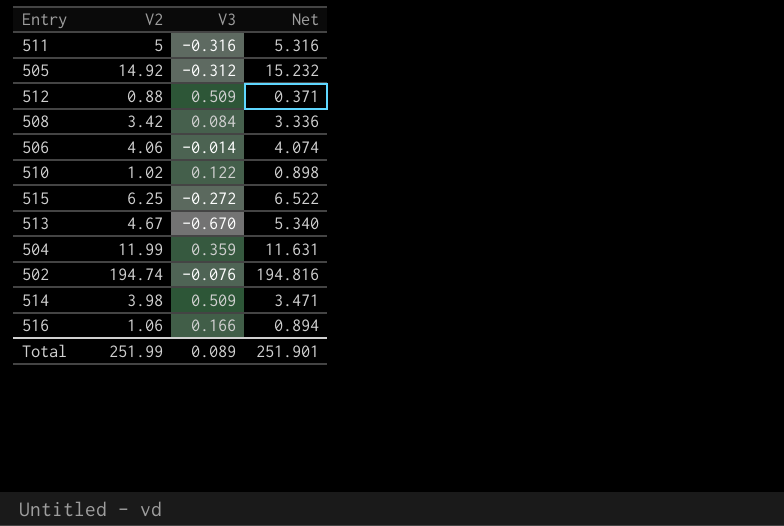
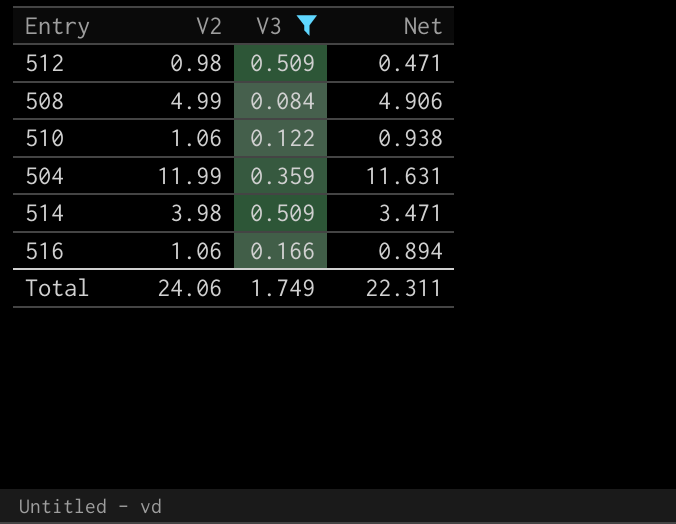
filter: none -> V3 >= 0.084
512 | V2: 0.88 -> 0.98
512 | Net: 0.371 -> 0.471
508 | V2: 3.42 -> 4.99
508 | Net: 3.336 -> 4.906
510 | V2: 1.02 -> 1.06
510 | Net: 0.898 -> 0.938
Total | V2: 251.99 -> 24.06
Total | V3: 0.089 -> 1.749
Total | Net: 251.901 -> 22.311

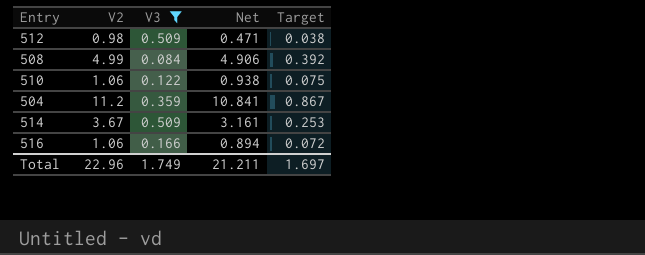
column Target | formula: none -> [Net] * 0.08
504 | V2: 11.99 -> 11.2
504 | Net: 11.631 -> 10.841
514 | V2: 3.98 -> 3.67
514 | Net: 3.471 -> 3.161
Total | V2: 24.06 -> 22.96
Total | Net: 22.311 -> 21.211

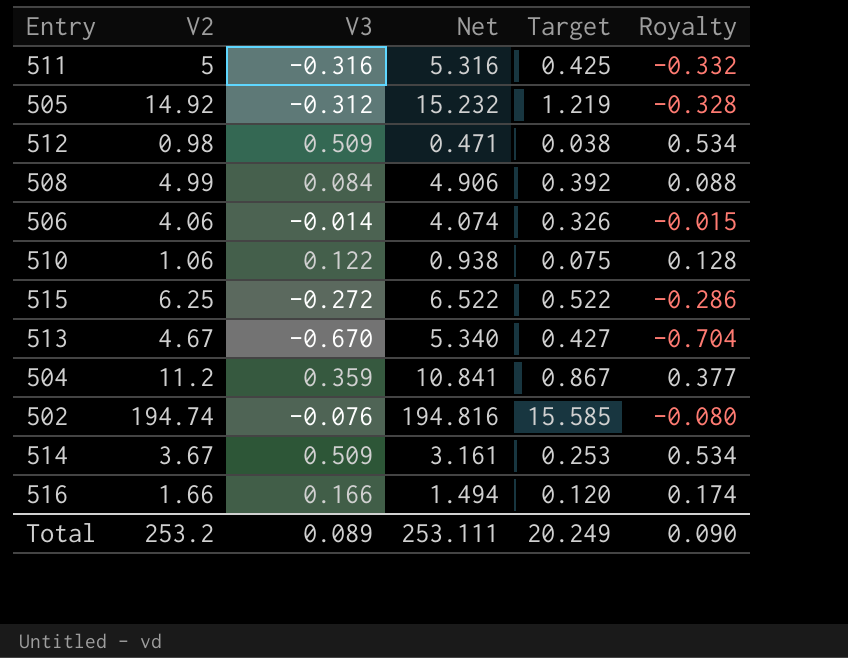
filter: V3 >= 0.084 -> none
column Royalty | formula: none -> [V3] * 1.05
516 | V2: 1.06 -> 1.66
516 | Net: 0.894 -> 1.494
516 | Target: 0.072 -> 0.120
Total | V2: 22.96 -> 253.2
Total | V3: 1.749 -> 0.089
Total | Net: 21.211 -> 253.111
Total | Target: 1.697 -> 20.249

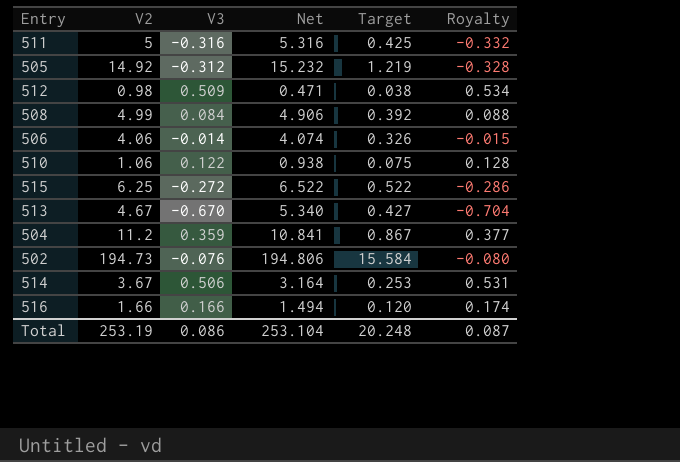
502 | V2: 194.74 -> 194.73
502 | Net: 194.816 -> 194.806
502 | Target: 15.585 -> 15.584
514 | V3: 0.509 -> 0.506
514 | Net: 3.161 -> 3.164
514 | Royalty: 0.534 -> 0.531
Total | V2: 253.2 -> 253.19
Total | V3: 0.089 -> 0.086
Total | Net: 253.111 -> 253.104
Total | Target: 20.249 -> 20.248
Total | Royalty: 0.090 -> 0.087

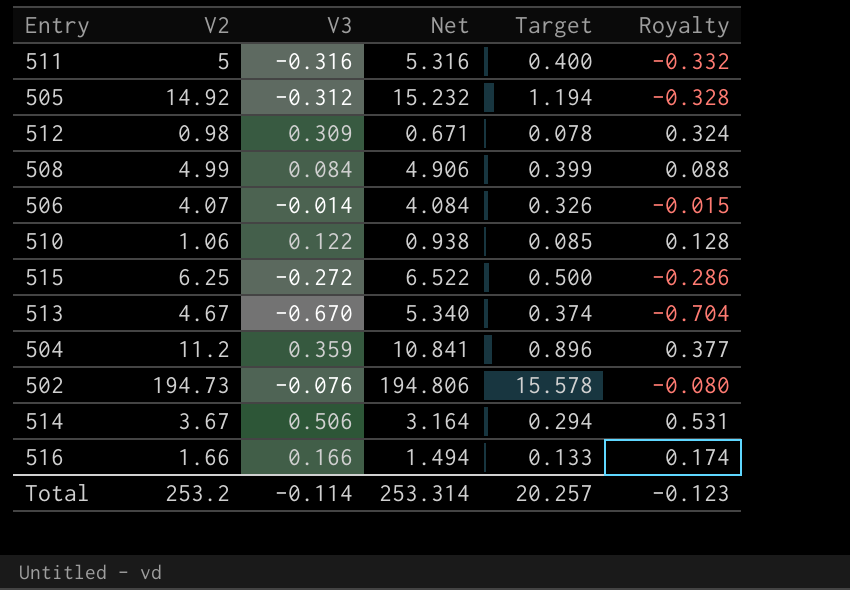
column Target | formula: [Net] * 0.08 -> [V2] * 0.08
512 | V3: 0.509 -> 0.309
512 | Net: 0.471 -> 0.671
512 | Royalty: 0.534 -> 0.324
506 | V2: 4.06 -> 4.07
506 | Net: 4.074 -> 4.084
Total | V2: 253.19 -> 253.2
Total | V3: 0.086 -> -0.114
Total | Net: 253.104 -> 253.314
Total | Target: 20.248 -> 20.257
Total | Royalty: 0.087 -> -0.123

